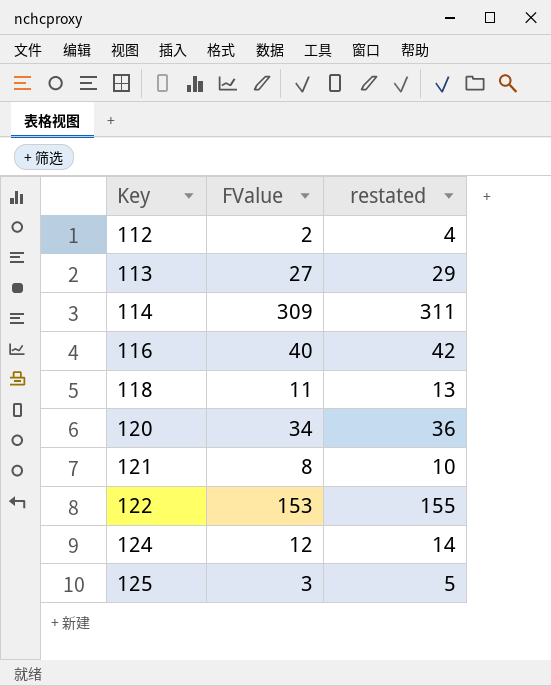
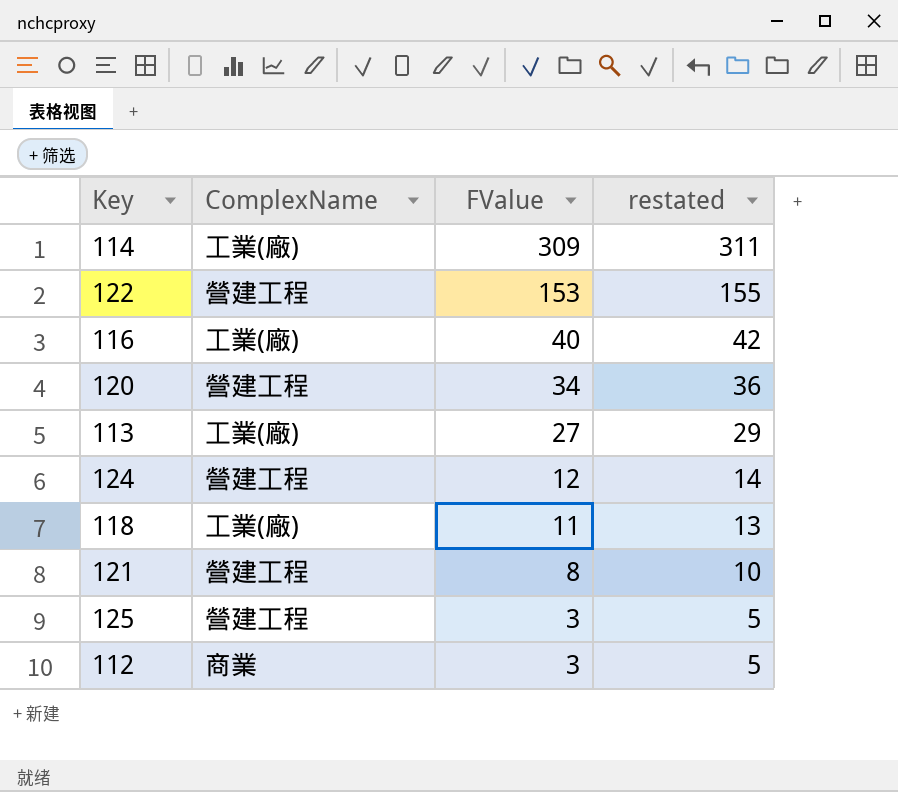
row order: Key ascending -> FValue descending
column ComplexName | position: none -> 2
112 | FValue: 2 -> 3
112 | restated: 4 -> 5

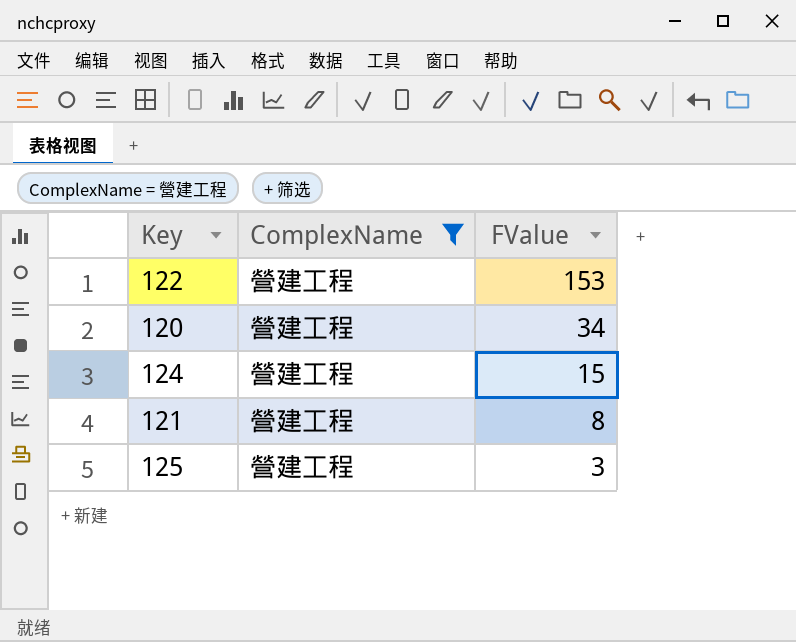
filter: none -> ComplexName = 營建工程
column restated | formula: [FValue] + 2 -> none
124 | FValue: 12 -> 15

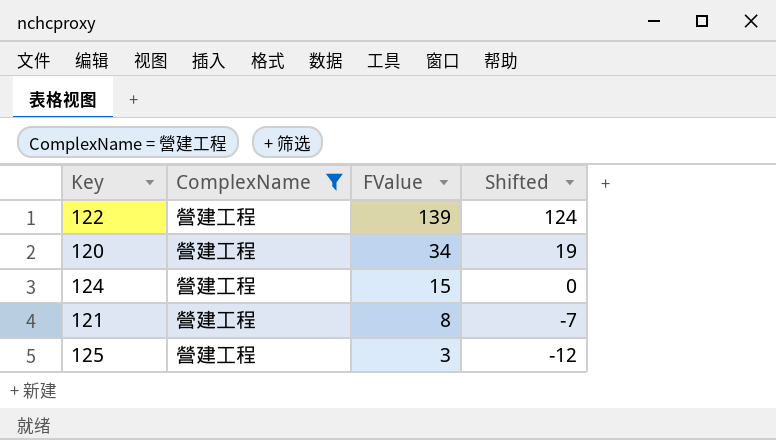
column Shifted | formula: none -> [FValue] - 15
122 | FValue: 153 -> 139

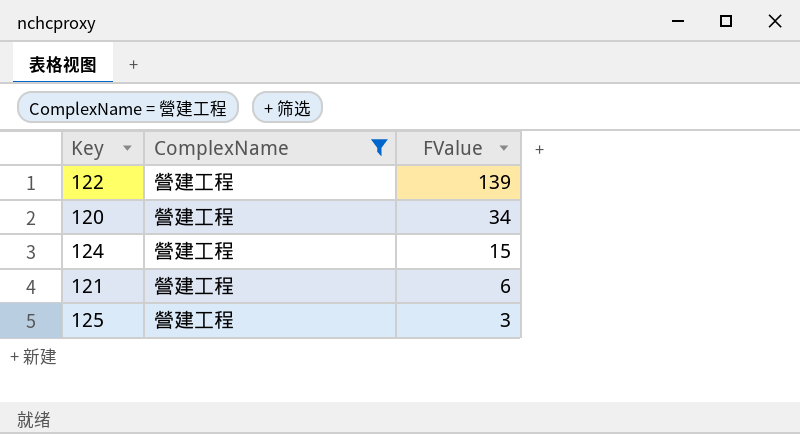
column Shifted | formula: [FValue] - 15 -> none
121 | FValue: 8 -> 6

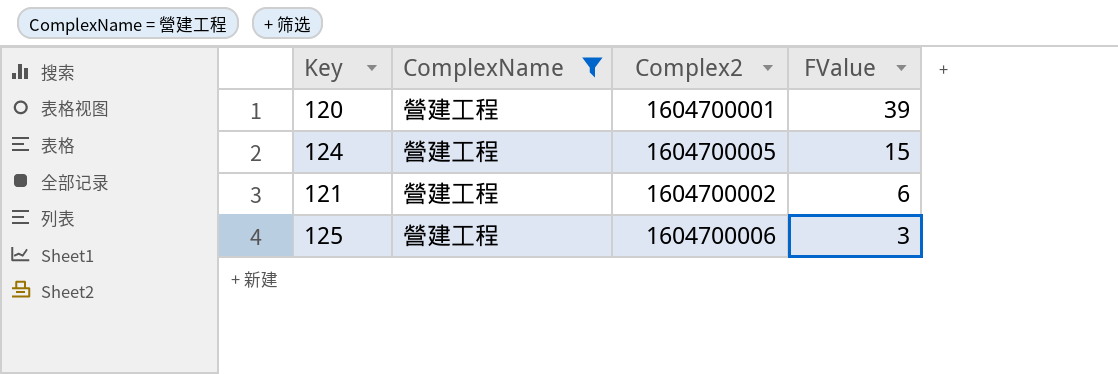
column Complex2 | position: none -> 3
row 122: 營建工程 | 139 -> none
120 | FValue: 34 -> 39

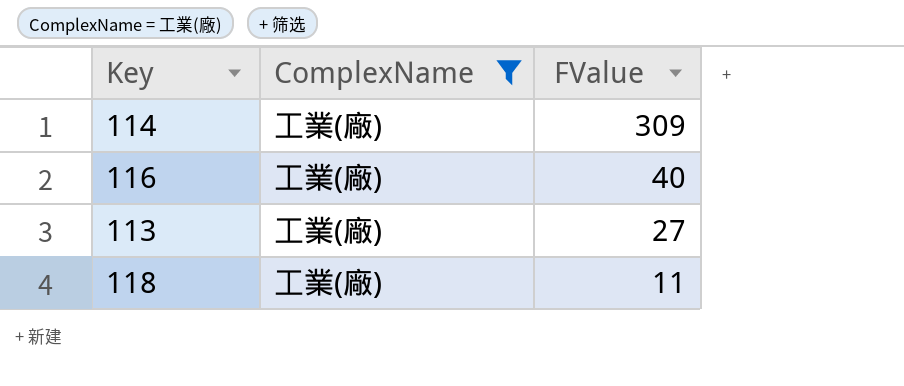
filter: ComplexName = 營建工程 -> ComplexName = 工業(廠)
column Complex2 | position: 3 -> none

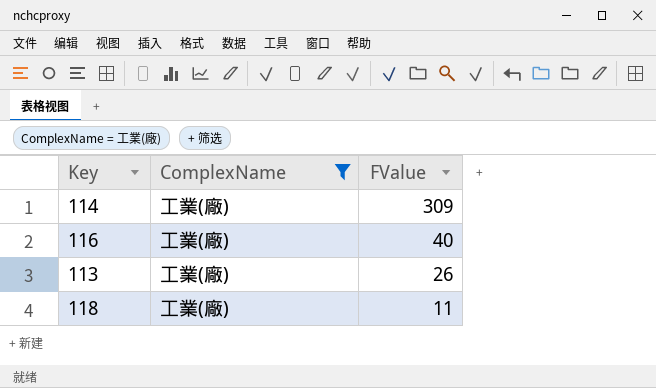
113 | FValue: 27 -> 26

